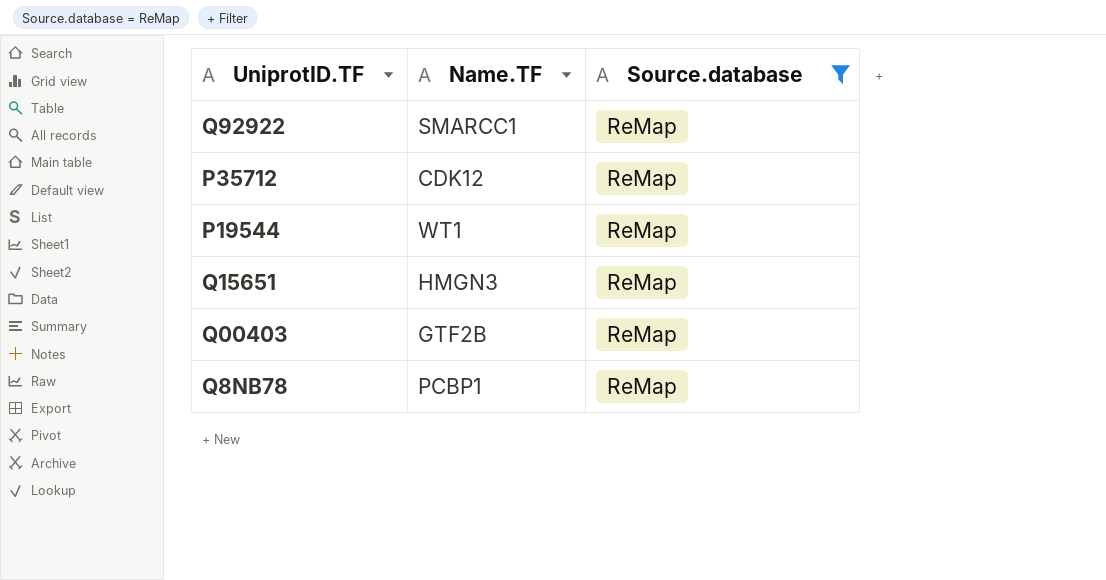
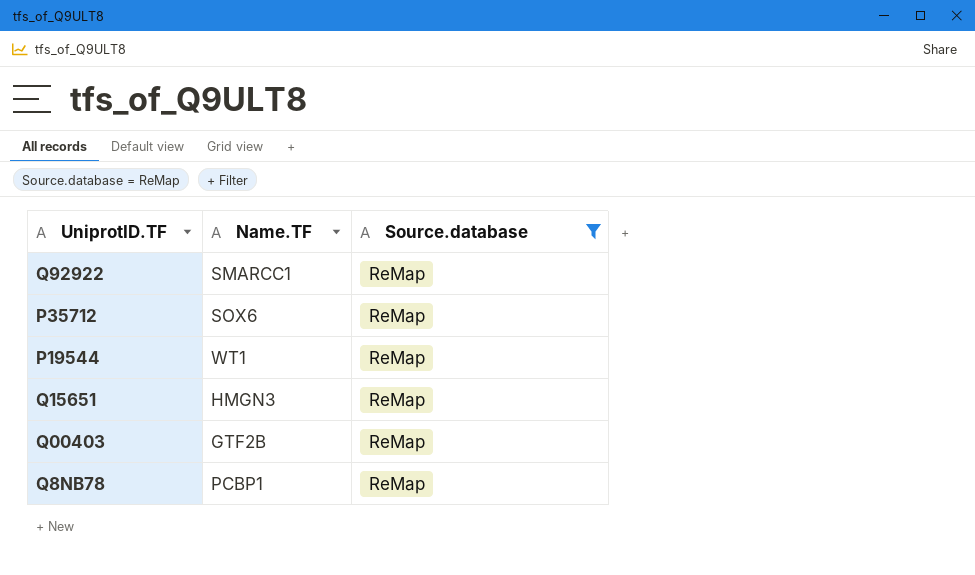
P35712 | Name.TF: CDK12 -> SOX6

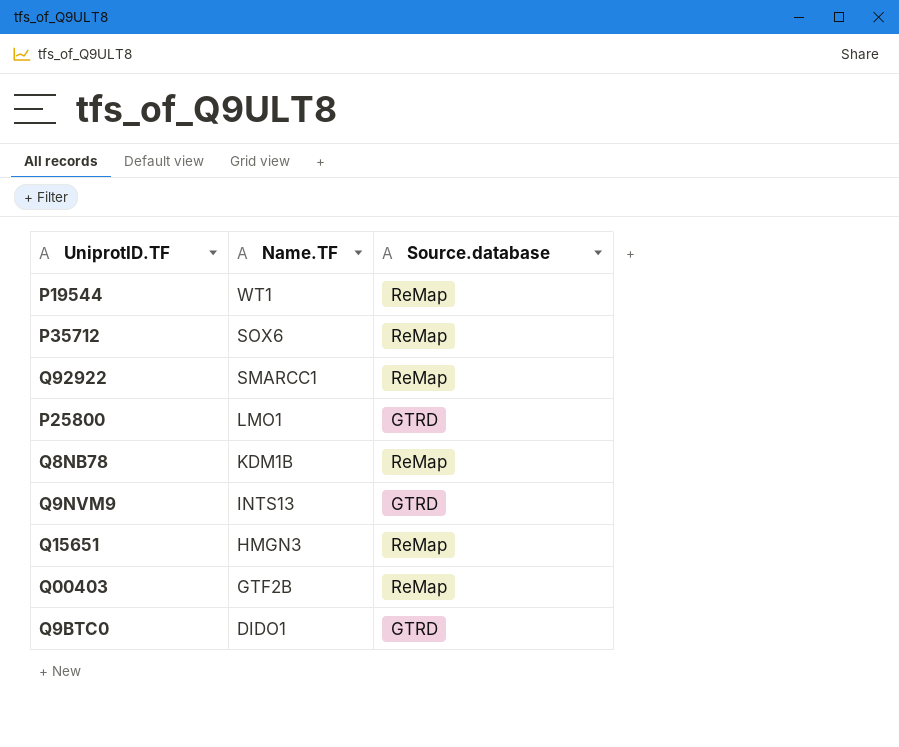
filter: Source.database = ReMap -> none
row order: none -> Name.TF descending
Q8NB78 | Name.TF: PCBP1 -> KDM1B

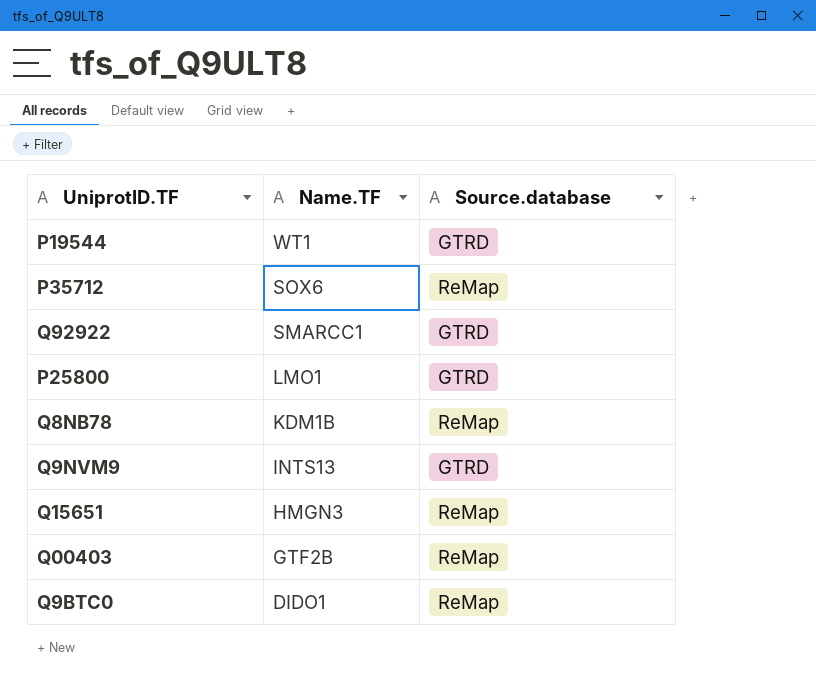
P19544 | Source.database: ReMap -> GTRD
Q92922 | Source.database: ReMap -> GTRD
Q9BTC0 | Source.database: GTRD -> ReMap

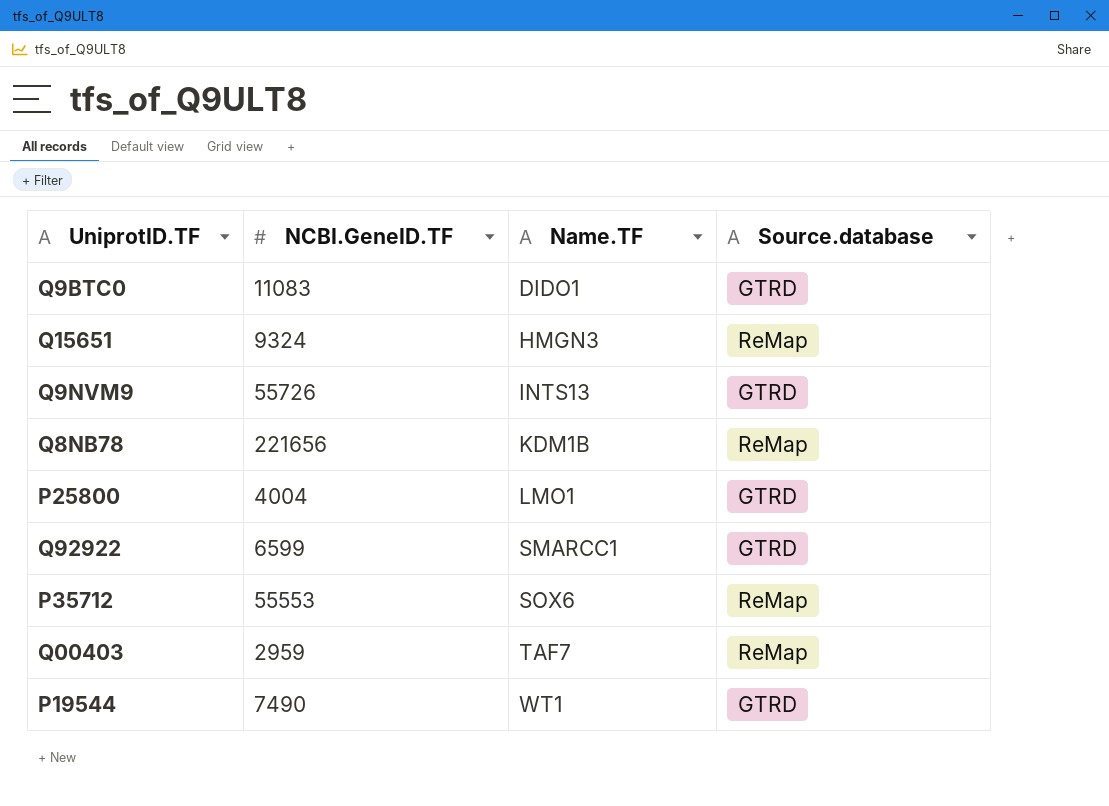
row order: Name.TF descending -> Name.TF ascending
column NCBI.GeneID.TF | position: none -> 2
Q9BTC0 | Source.database: ReMap -> GTRD
Q00403 | Name.TF: GTF2B -> TAF7

